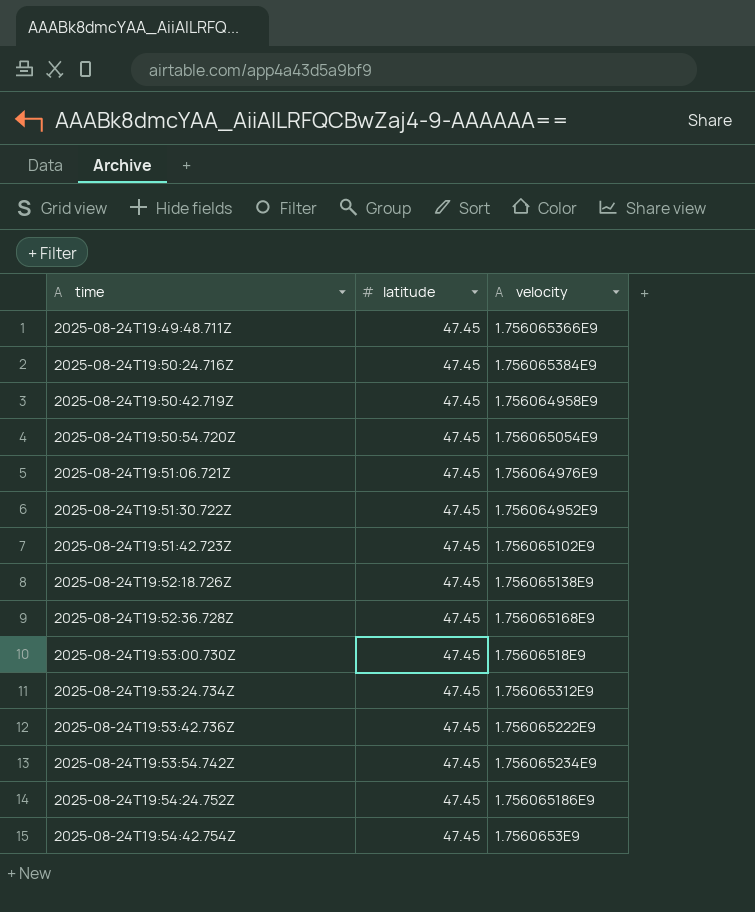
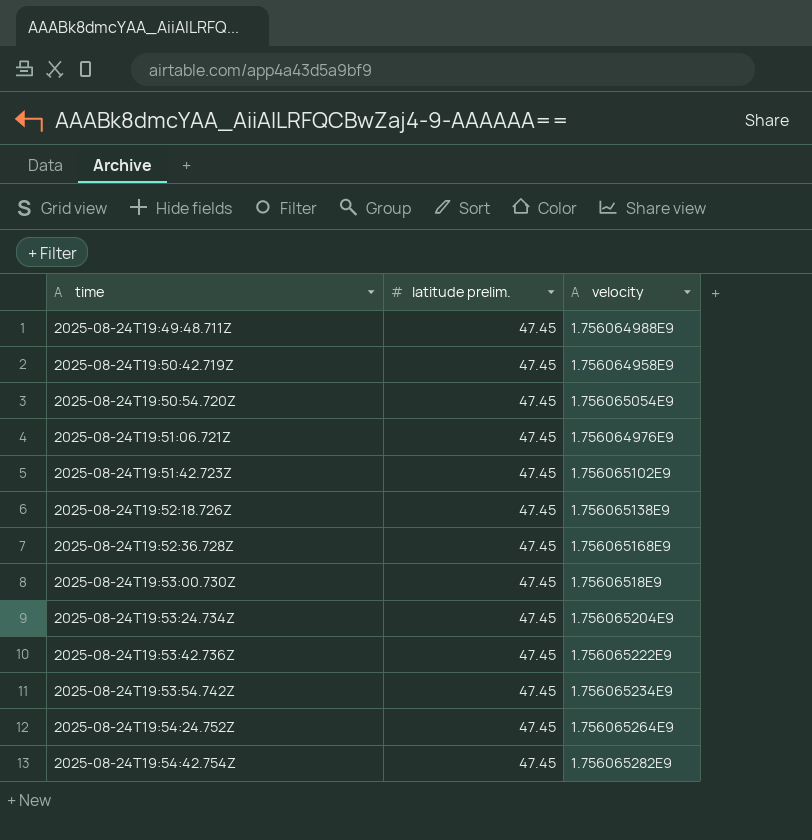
column name: latitude -> latitude prelim.
row 2025-08-24T19:50:24.716Z: 47.45 | 1.756065384E9 -> none
row 2025-08-24T19:51:30.722Z: 47.45 | 1.756064952E9 -> none
2025-08-24T19:49:48.711Z | velocity: 1.756065366E9 -> 1.756064988E9
2025-08-24T19:53:24.734Z | velocity: 1.756065312E9 -> 1.756065204E9
2025-08-24T19:54:24.752Z | velocity: 1.756065186E9 -> 1.756065264E9
2025-08-24T19:54:42.754Z | velocity: 1.7560653E9 -> 1.756065282E9

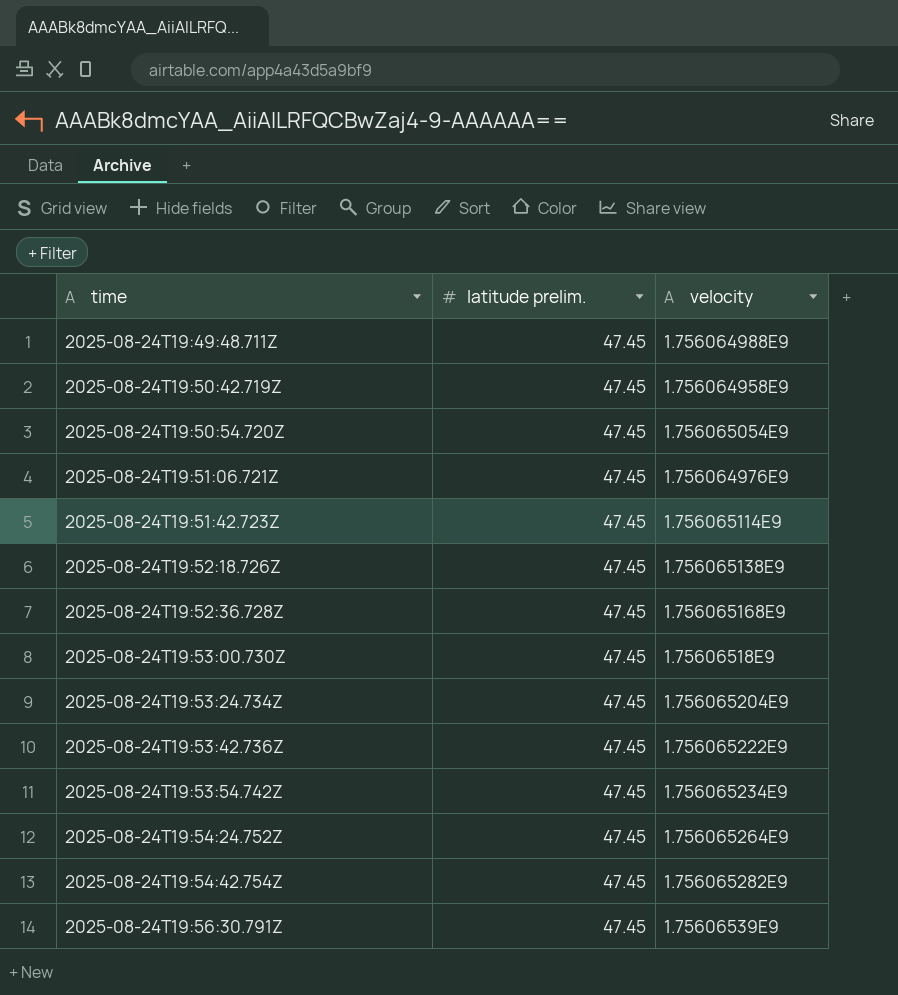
2025-08-24T19:51:42.723Z | velocity: 1.756065102E9 -> 1.756065114E9
row 2025-08-24T19:56:30.791Z: none -> 47.45 | 1.75606539E9

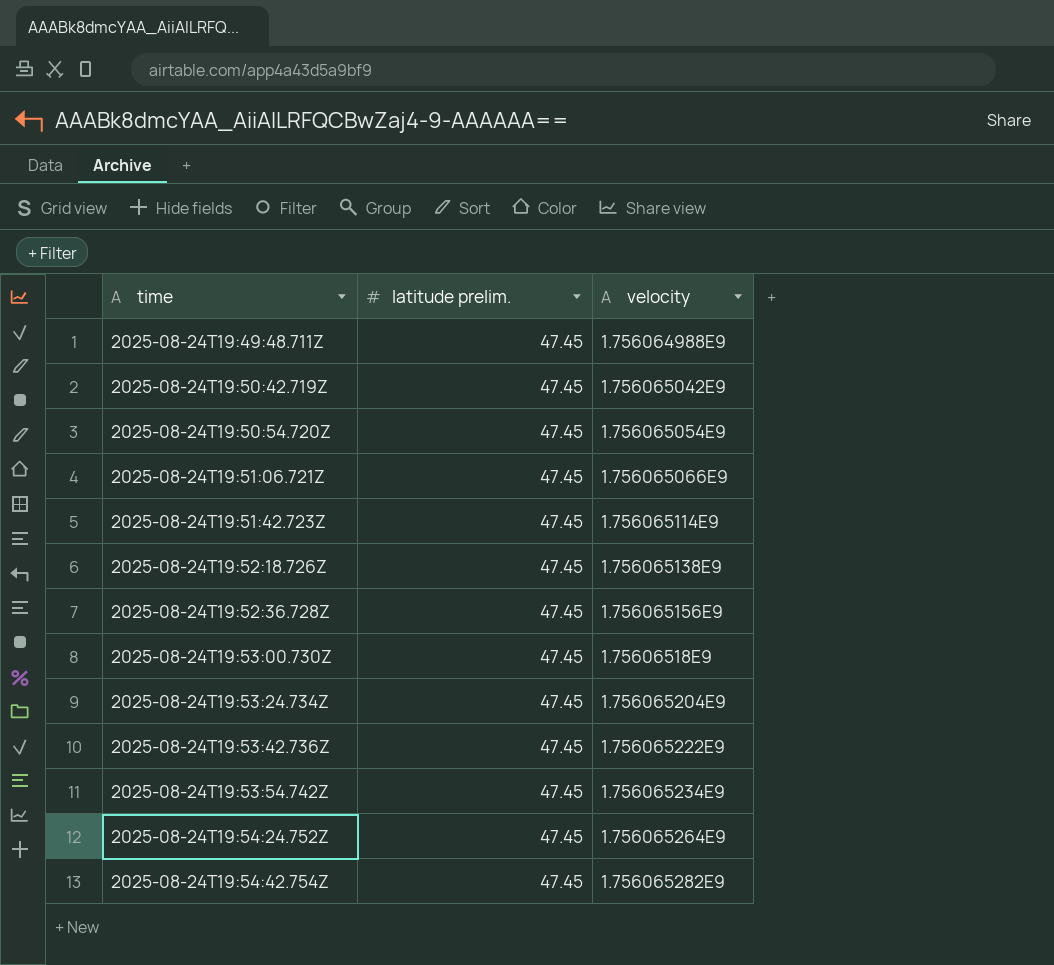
row 2025-08-24T19:56:30.791Z: 47.45 | 1.75606539E9 -> none
2025-08-24T19:50:42.719Z | velocity: 1.756064958E9 -> 1.756065042E9
2025-08-24T19:51:06.721Z | velocity: 1.756064976E9 -> 1.756065066E9
2025-08-24T19:52:36.728Z | velocity: 1.756065168E9 -> 1.756065156E9

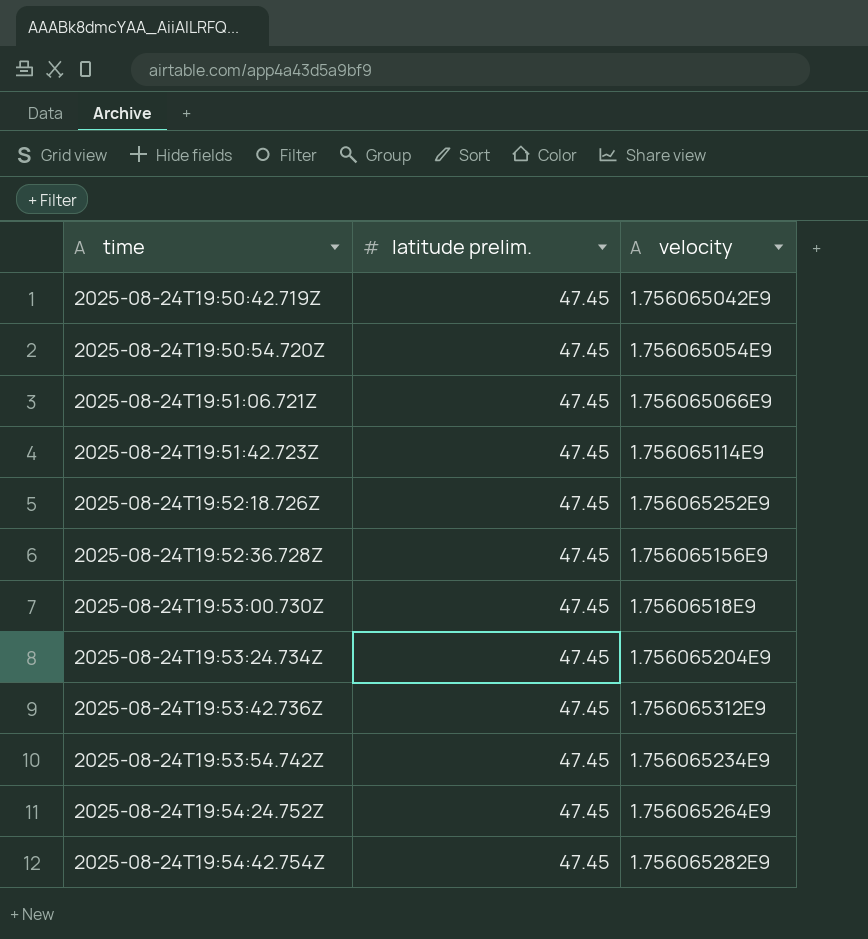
row 2025-08-24T19:49:48.711Z: 47.45 | 1.756064988E9 -> none
2025-08-24T19:52:18.726Z | velocity: 1.756065138E9 -> 1.756065252E9
2025-08-24T19:53:42.736Z | velocity: 1.756065222E9 -> 1.756065312E9

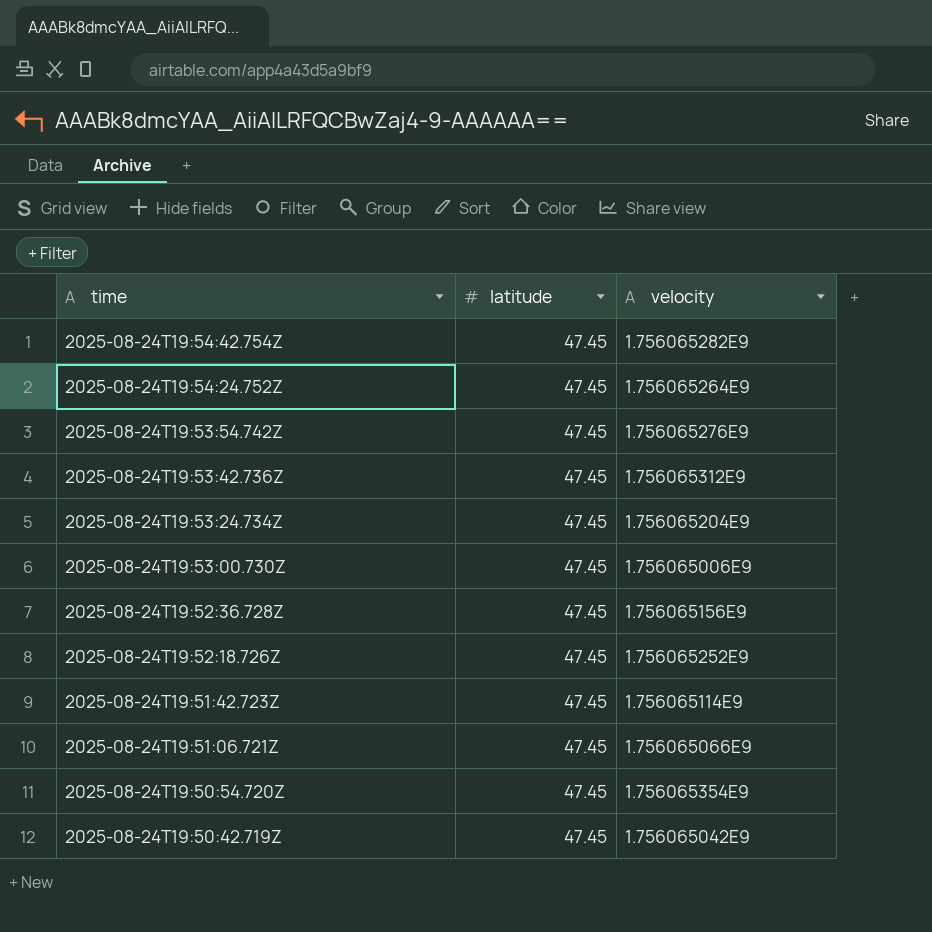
row order: time ascending -> time descending
column name: latitude prelim. -> latitude
2025-08-24T19:53:54.742Z | velocity: 1.756065234E9 -> 1.756065276E9
2025-08-24T19:53:00.730Z | velocity: 1.75606518E9 -> 1.756065006E9
2025-08-24T19:50:54.720Z | velocity: 1.756065054E9 -> 1.756065354E9

